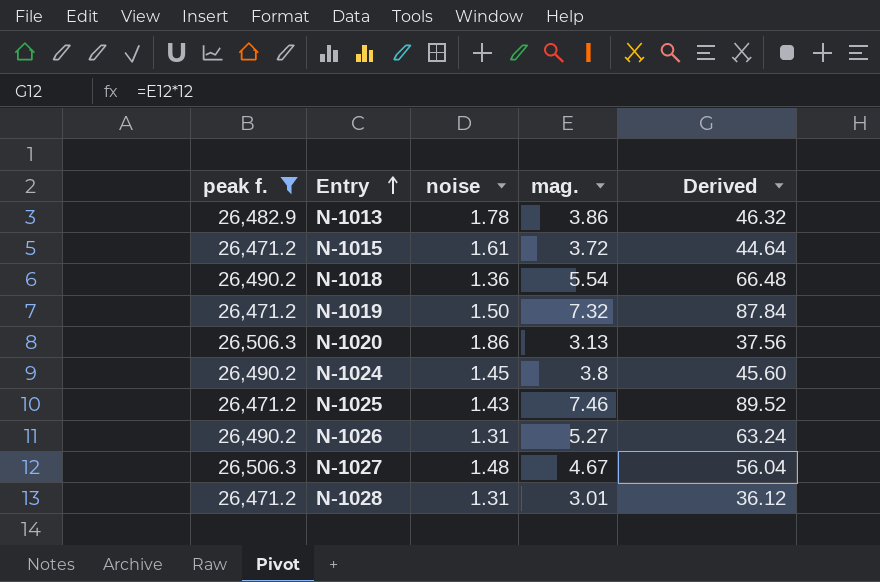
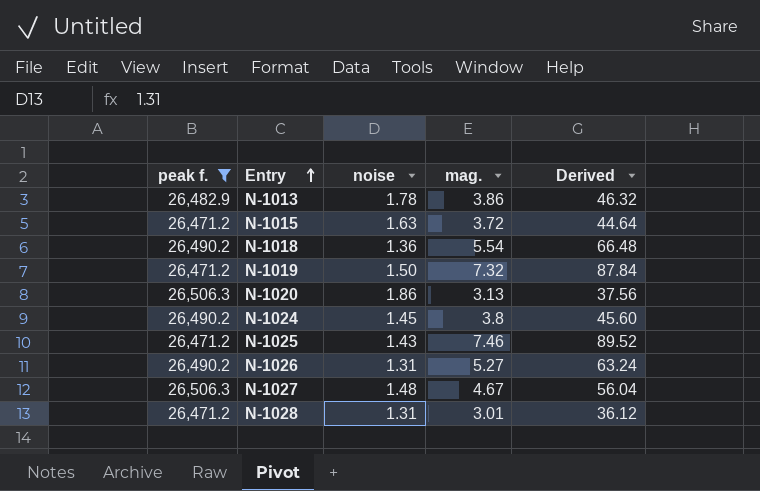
N-1015 | noise: 1.61 -> 1.63

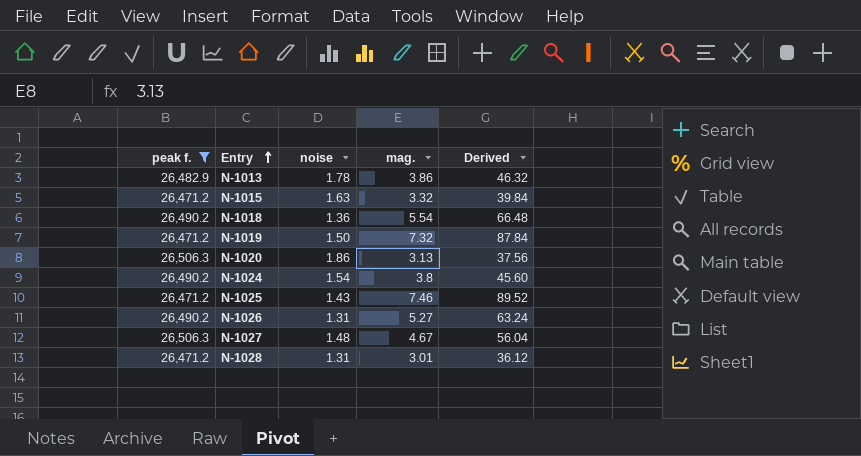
N-1015 | mag.: 3.72 -> 3.32
N-1015 | Derived: 44.64 -> 39.84
N-1024 | noise: 1.45 -> 1.54

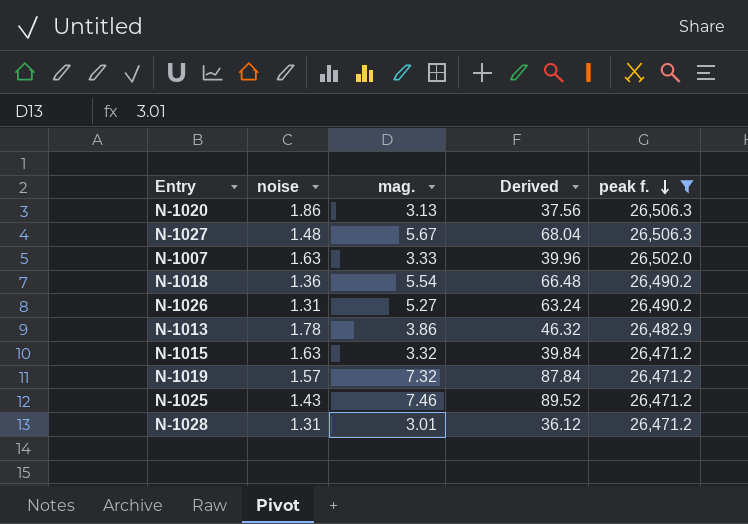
row order: Entry ascending -> peak f. descending
column peak f. | position: 1 -> 5
row N-1024: 26,490.2 | 1.54 | 3.8 | 45.60 -> none
N-1027 | mag.: 4.67 -> 5.67
N-1027 | Derived: 56.04 -> 68.04
row N-1007: none -> 1.63 | 3.33 | 39.96 | 26,502.0
N-1019 | noise: 1.50 -> 1.57

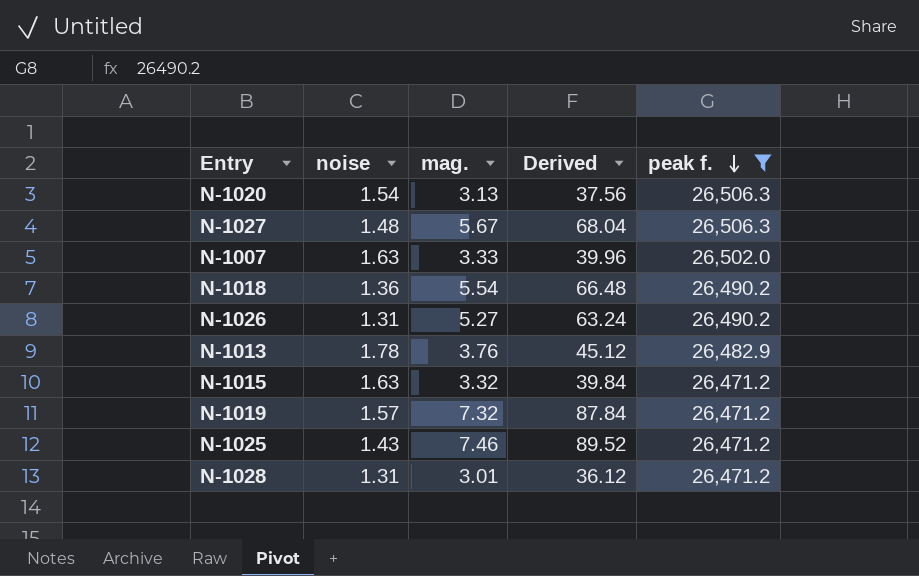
N-1020 | noise: 1.86 -> 1.54
N-1013 | mag.: 3.86 -> 3.76
N-1013 | Derived: 46.32 -> 45.12

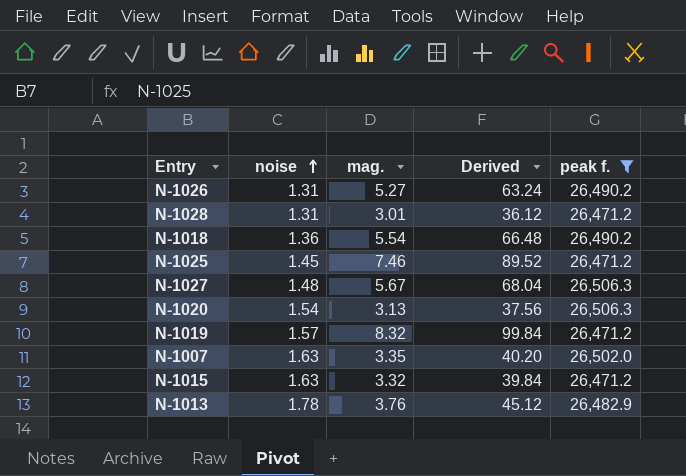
row order: peak f. descending -> noise ascending
N-1025 | noise: 1.43 -> 1.45
N-1019 | mag.: 7.32 -> 8.32
N-1019 | Derived: 87.84 -> 99.84
N-1007 | mag.: 3.33 -> 3.35
N-1007 | Derived: 39.96 -> 40.20

